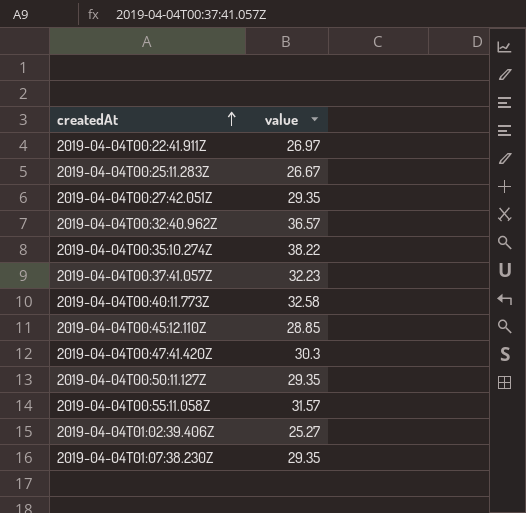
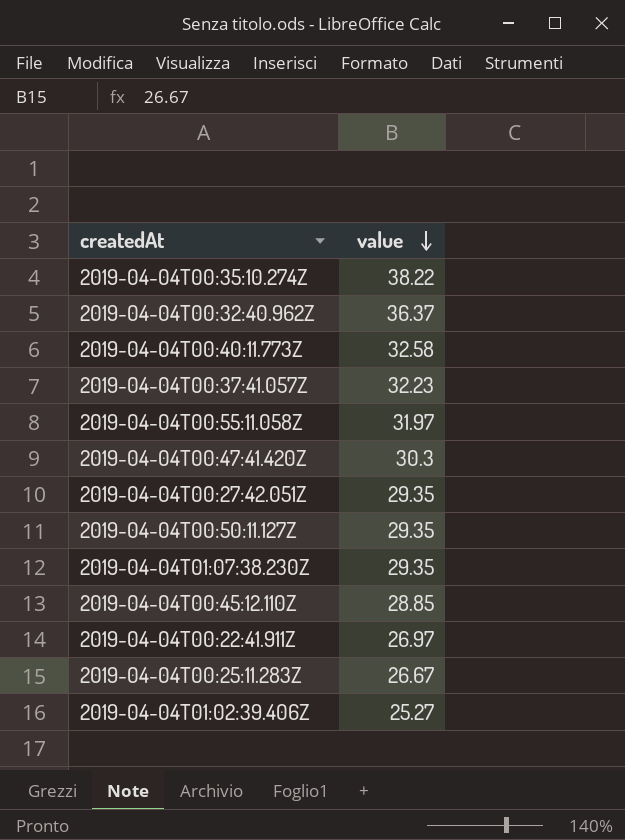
row order: createdAt ascending -> value descending
2019-04-04T00:32:40.962Z | value: 36.57 -> 36.37
2019-04-04T00:55:11.058Z | value: 31.57 -> 31.97

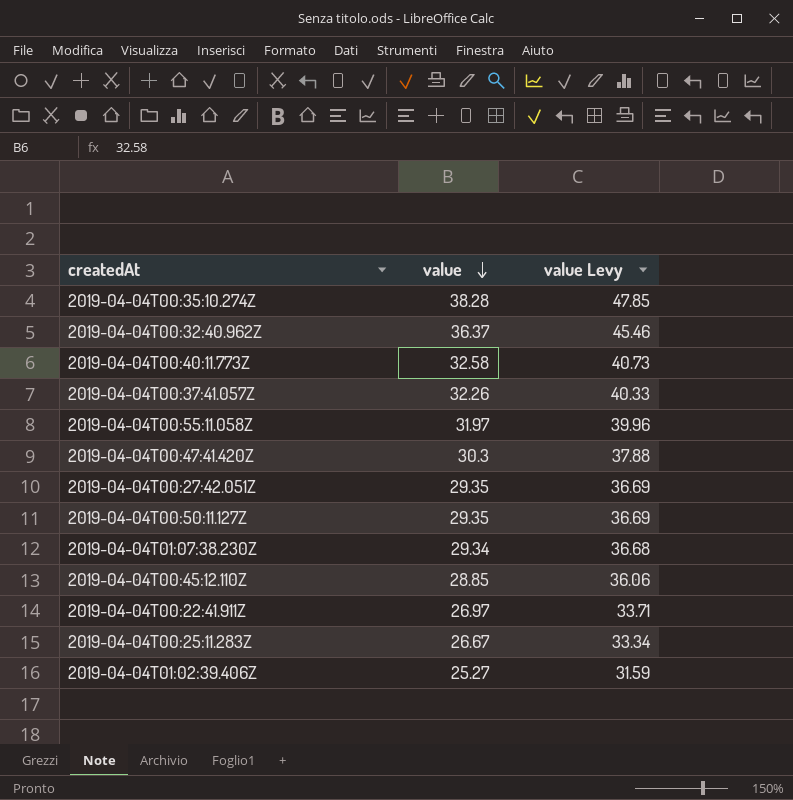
column value Levy | formula: none -> [value] * 1.25
2019-04-04T00:35:10.274Z | value: 38.22 -> 38.28
2019-04-04T00:37:41.057Z | value: 32.23 -> 32.26
2019-04-04T01:07:38.230Z | value: 29.35 -> 29.34

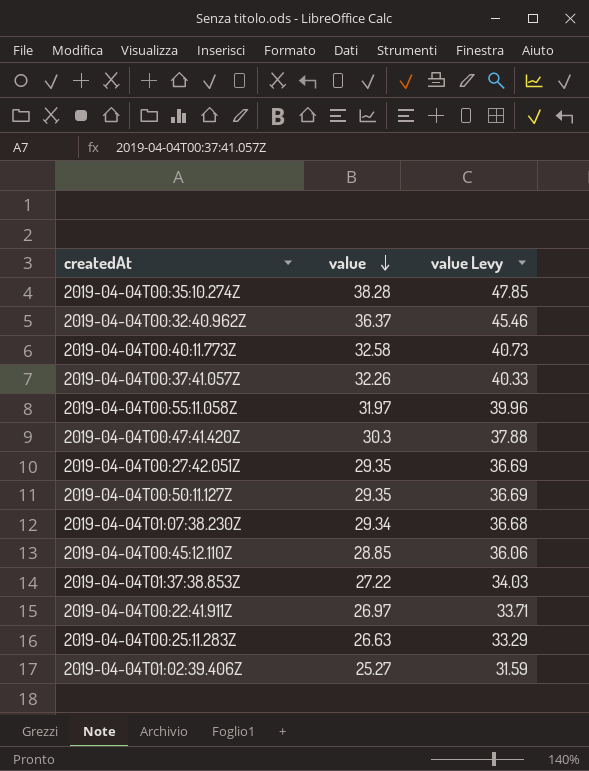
row 2019-04-04T01:37:38.853Z: none -> 27.22 | 34.03
2019-04-04T00:25:11.283Z | value: 26.67 -> 26.63
2019-04-04T00:25:11.283Z | value Levy: 33.34 -> 33.29

